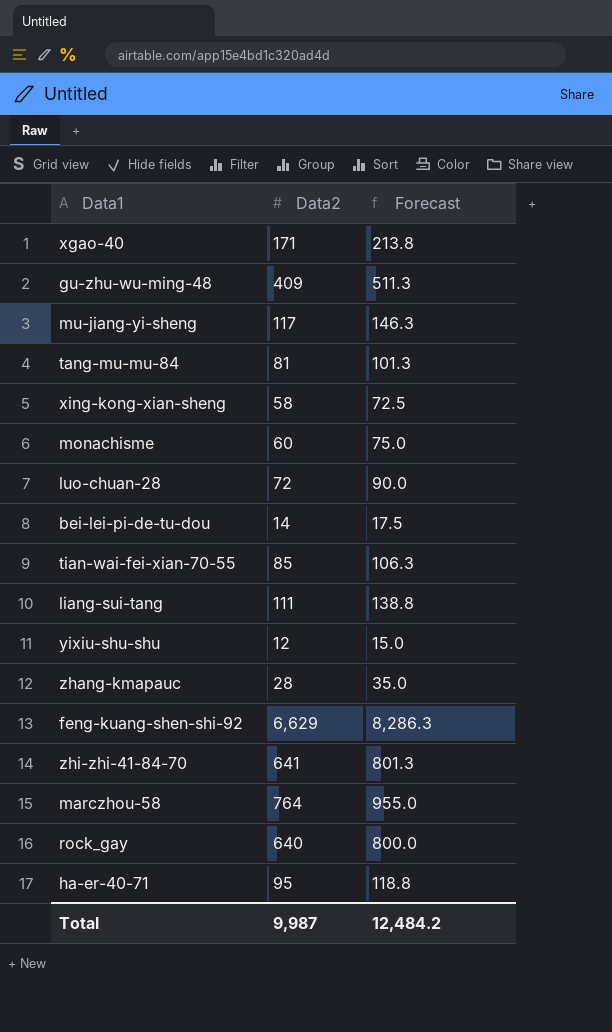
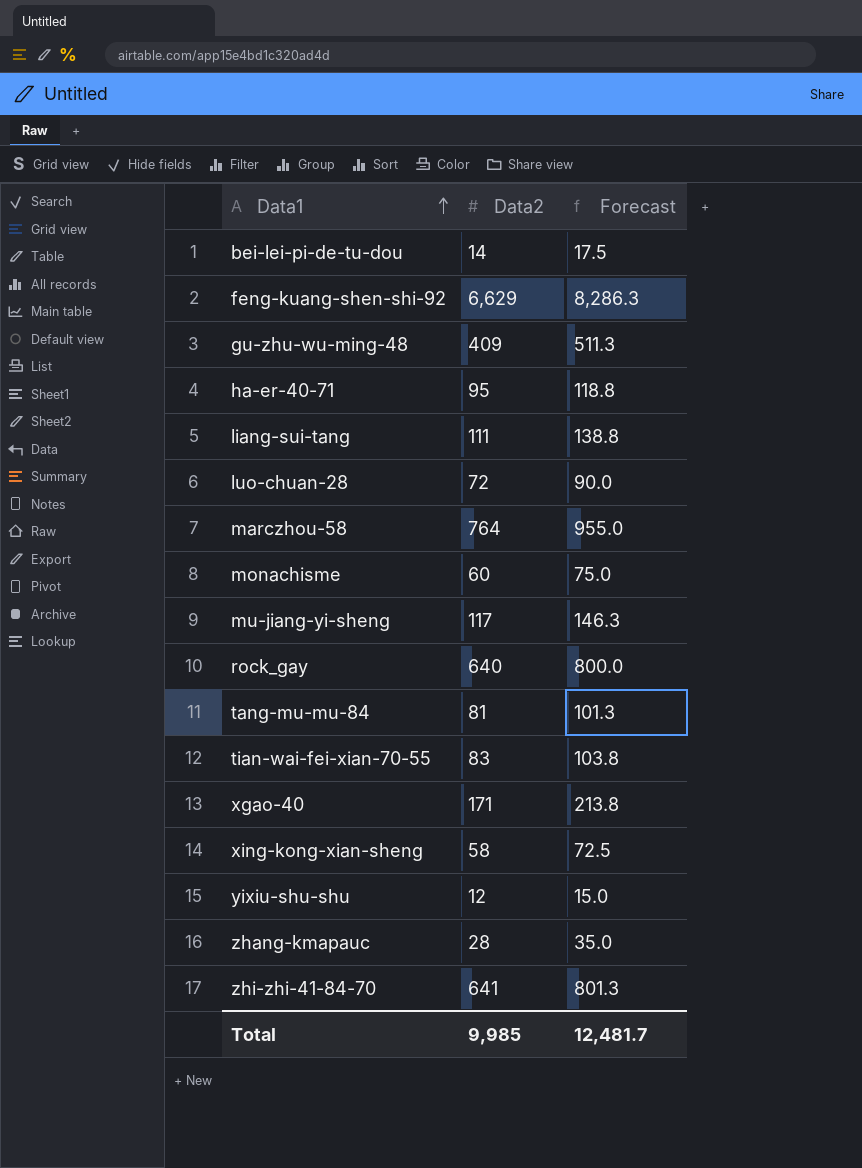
row order: none -> Data1 ascending
tian-wai-fei-xian-70-55 | Data2: 85 -> 83
tian-wai-fei-xian-70-55 | Forecast: 106.3 -> 103.8
Total | Data2: 9,987 -> 9,985
Total | Forecast: 12,484.2 -> 12,481.7

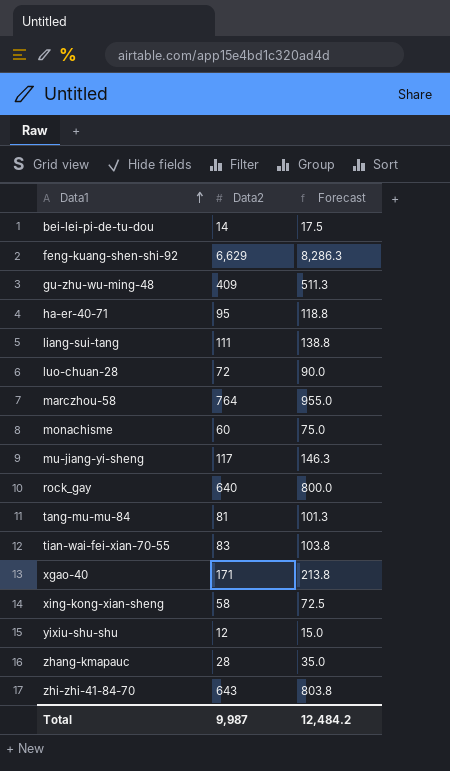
zhi-zhi-41-84-70 | Data2: 641 -> 643
zhi-zhi-41-84-70 | Forecast: 801.3 -> 803.8
Total | Data2: 9,985 -> 9,987
Total | Forecast: 12,481.7 -> 12,484.2

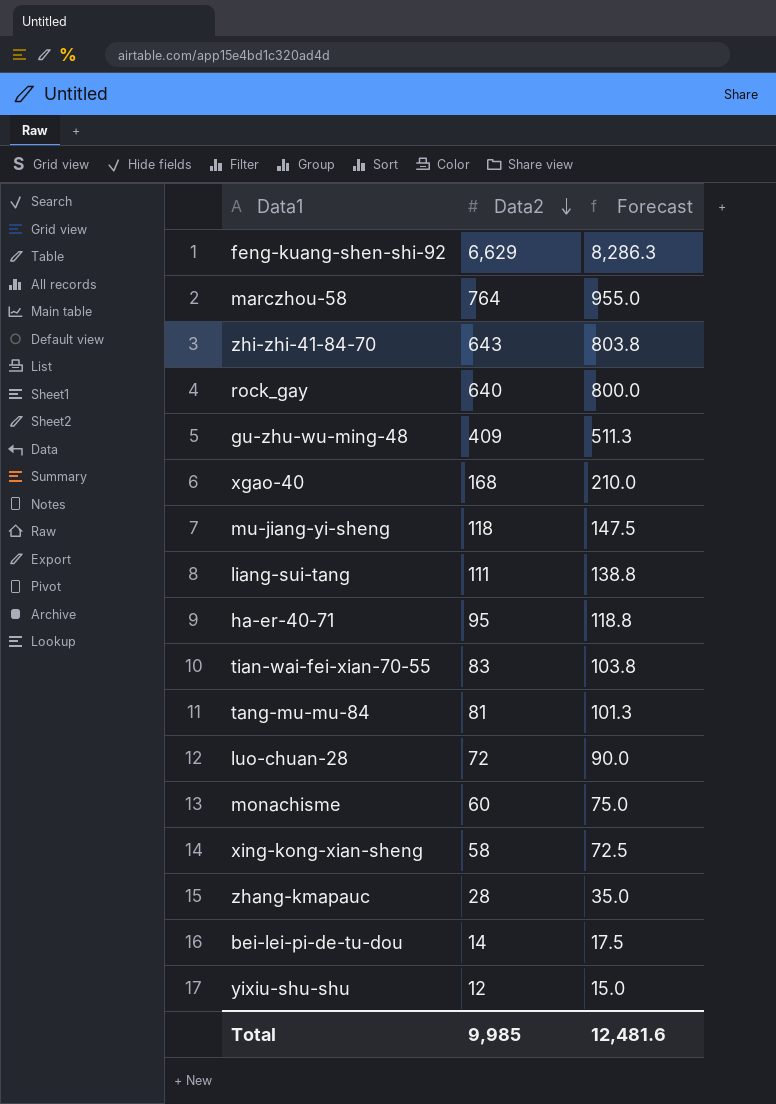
row order: Data1 ascending -> Data2 descending
xgao-40 | Data2: 171 -> 168
xgao-40 | Forecast: 213.8 -> 210.0
mu-jiang-yi-sheng | Data2: 117 -> 118
mu-jiang-yi-sheng | Forecast: 146.3 -> 147.5
Total | Data2: 9,987 -> 9,985
Total | Forecast: 12,484.2 -> 12,481.6

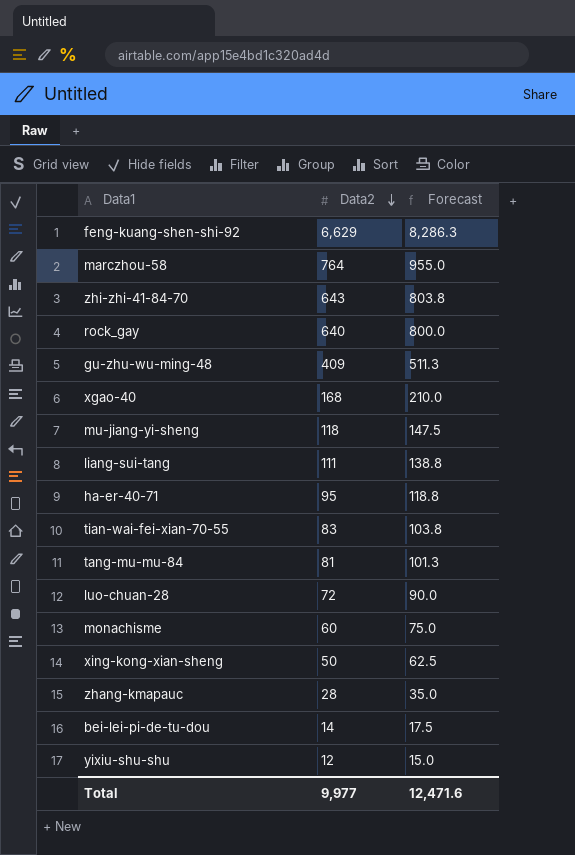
xing-kong-xian-sheng | Data2: 58 -> 50
xing-kong-xian-sheng | Forecast: 72.5 -> 62.5
Total | Data2: 9,985 -> 9,977
Total | Forecast: 12,481.6 -> 12,471.6

